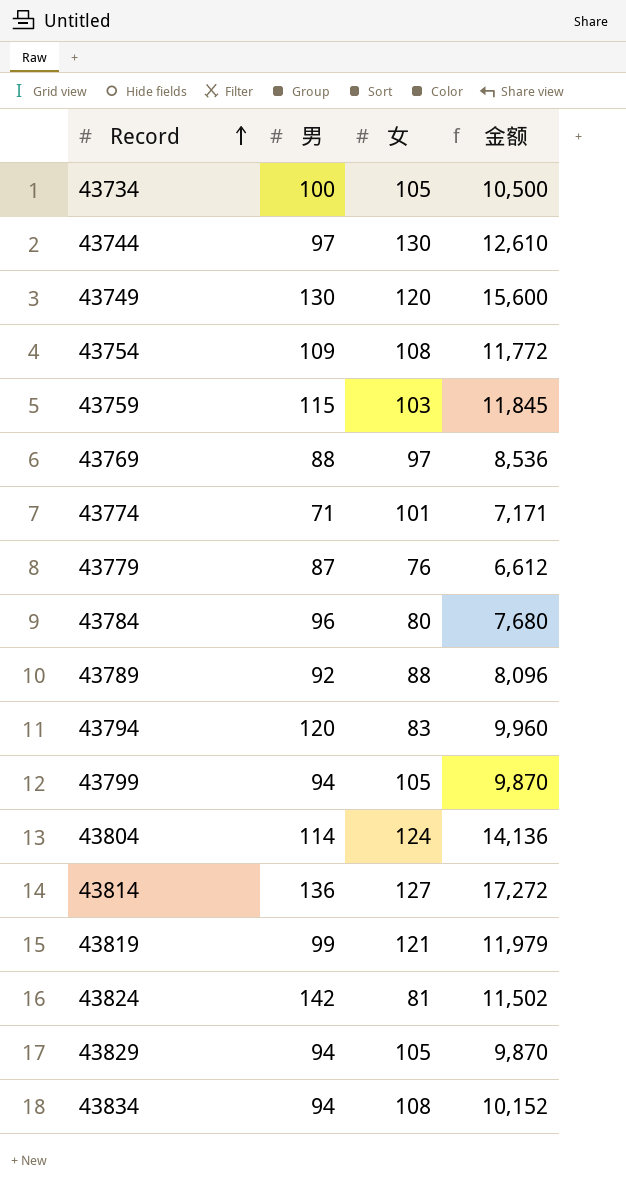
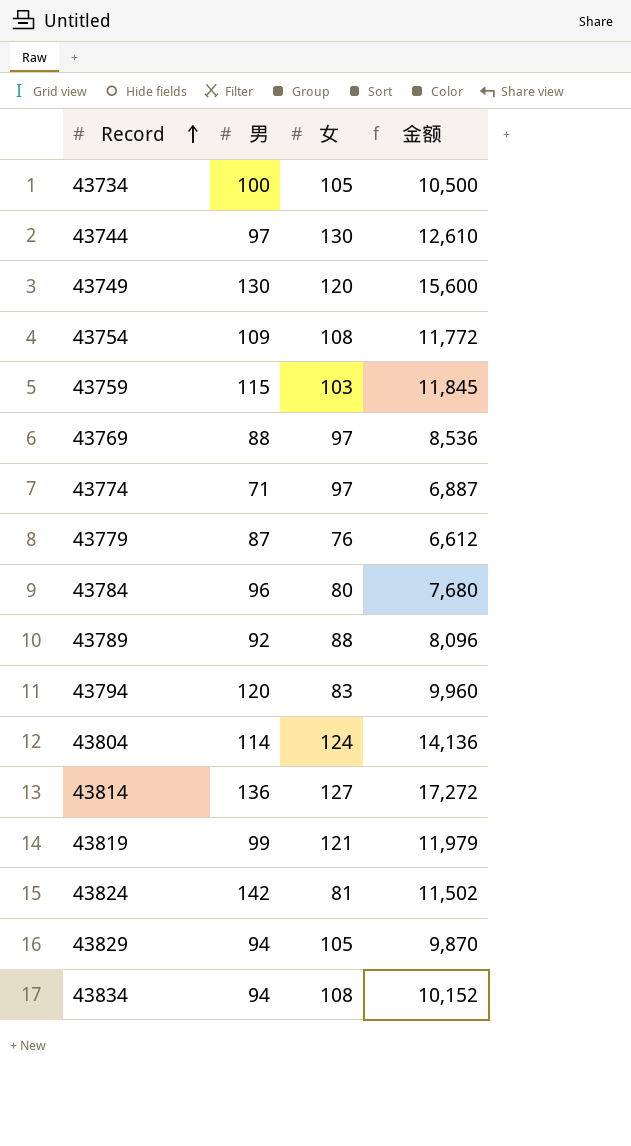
row 43799: 94 | 105 | 9,870 -> none
43774 | 女: 101 -> 97
43774 | 金额: 7,171 -> 6,887

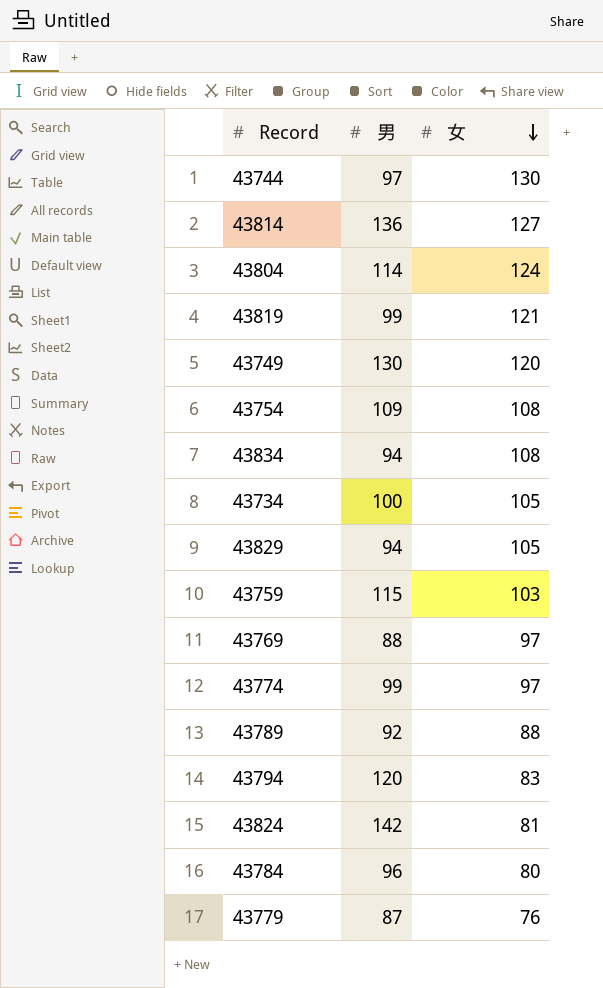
row order: Record ascending -> 女 descending
column 金额 | formula: [男] * [女] -> none
43774 | 男: 71 -> 99

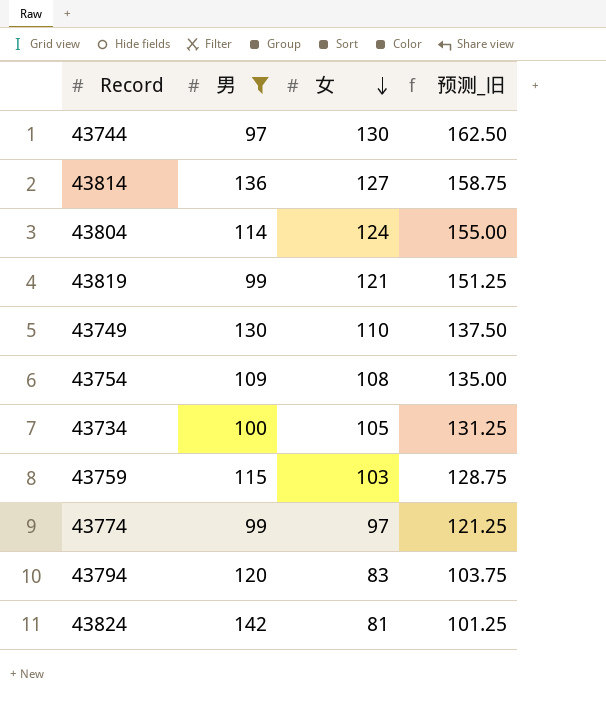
filter: none -> 男 >= 97
column 预测_旧 | formula: none -> [女] * 1.25
43749 | 女: 120 -> 110

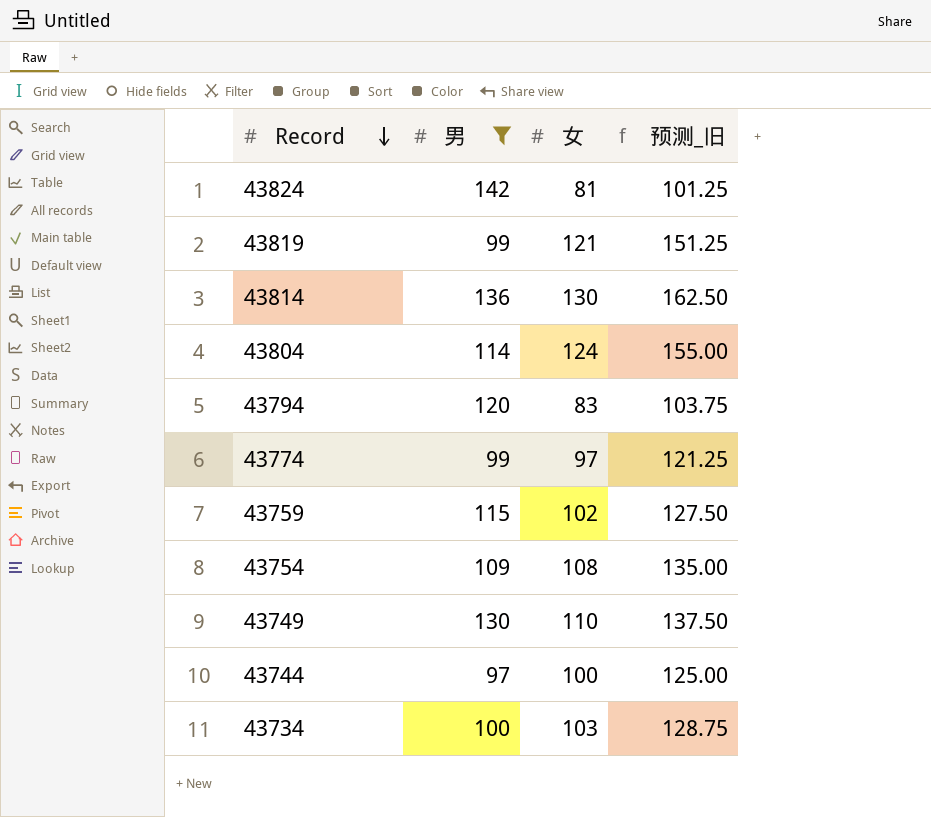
row order: 女 descending -> Record descending
43814 | 女: 127 -> 130
43814 | 预测_旧: 158.75 -> 162.50
43759 | 女: 103 -> 102
43759 | 预测_旧: 128.75 -> 127.50
43744 | 女: 130 -> 100
43744 | 预测_旧: 162.50 -> 125.00
43734 | 女: 105 -> 103
43734 | 预测_旧: 131.25 -> 128.75

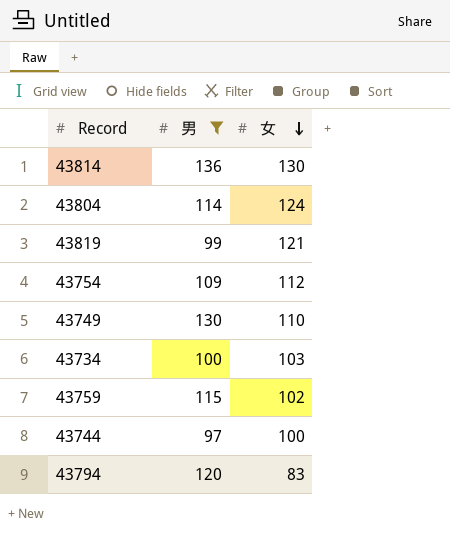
row order: Record descending -> 女 descending
column 预测_旧 | formula: [女] * 1.25 -> none
row 43824: 142 | 81 | 101.25 -> none
row 43774: 99 | 97 | 121.25 -> none
43754 | 女: 108 -> 112

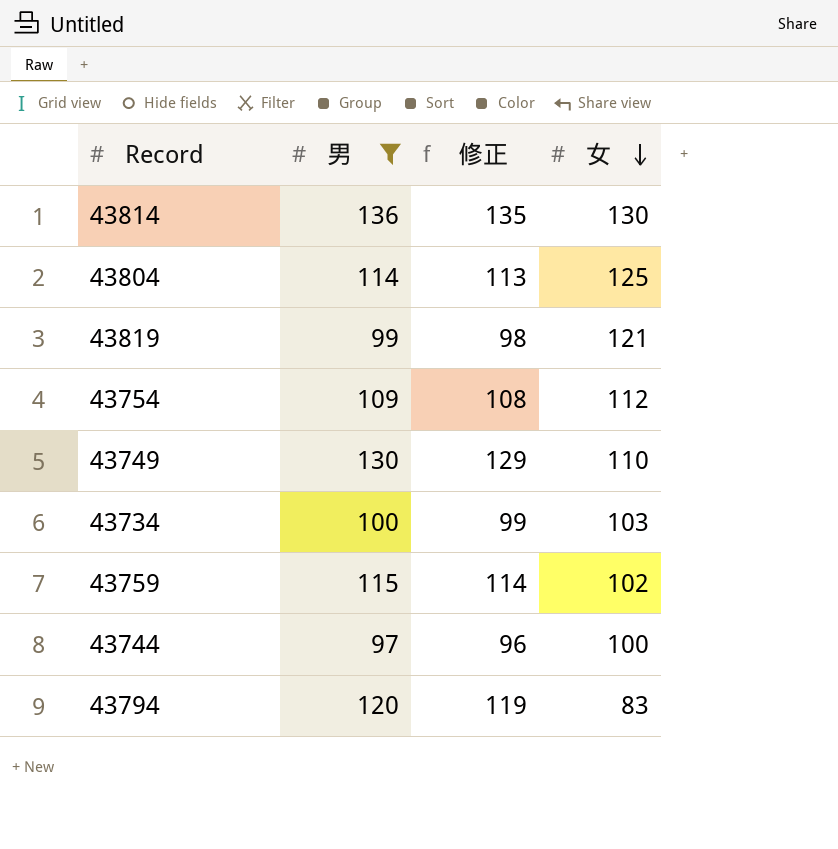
column 修正 | formula: none -> [男] - 1
43804 | 女: 124 -> 125

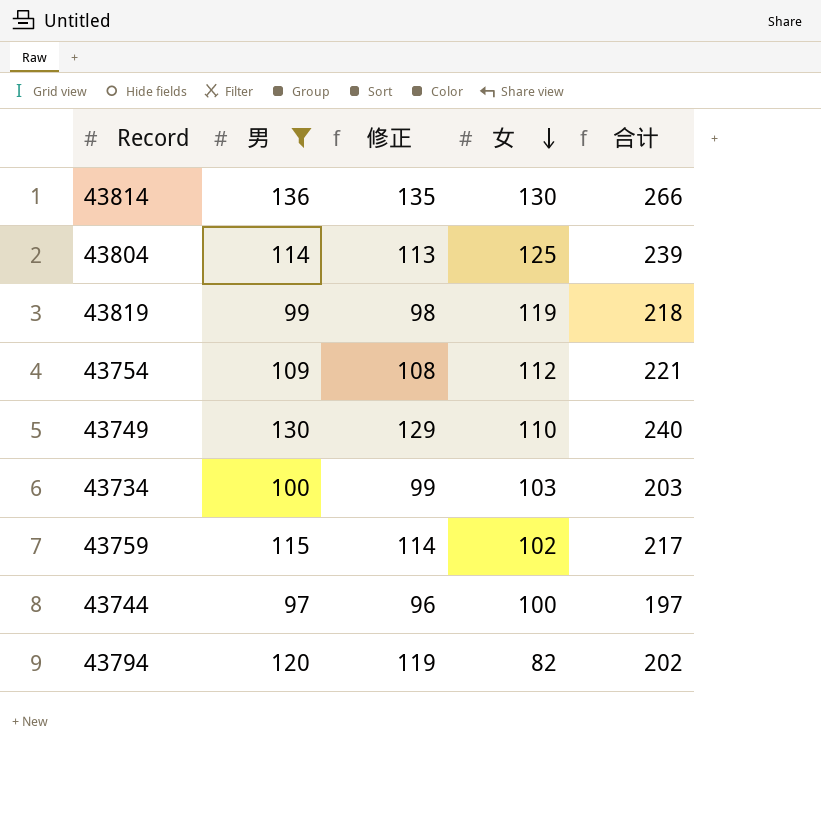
column 合计 | formula: none -> [男] + [女]
43819 | 女: 121 -> 119
43794 | 女: 83 -> 82

